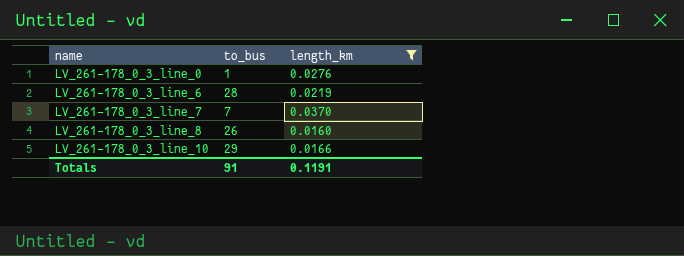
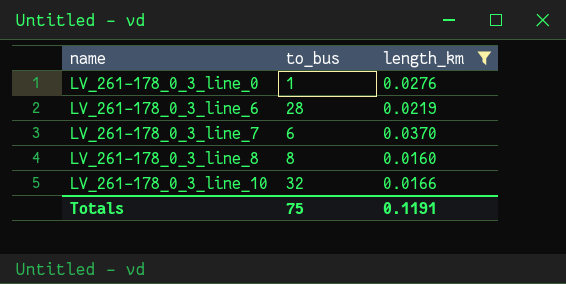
LV_261-178_0_3_line_7 | to_bus: 7 -> 6
LV_261-178_0_3_line_8 | to_bus: 26 -> 8
LV_261-178_0_3_line_10 | to_bus: 29 -> 32
Totals | to_bus: 91 -> 75

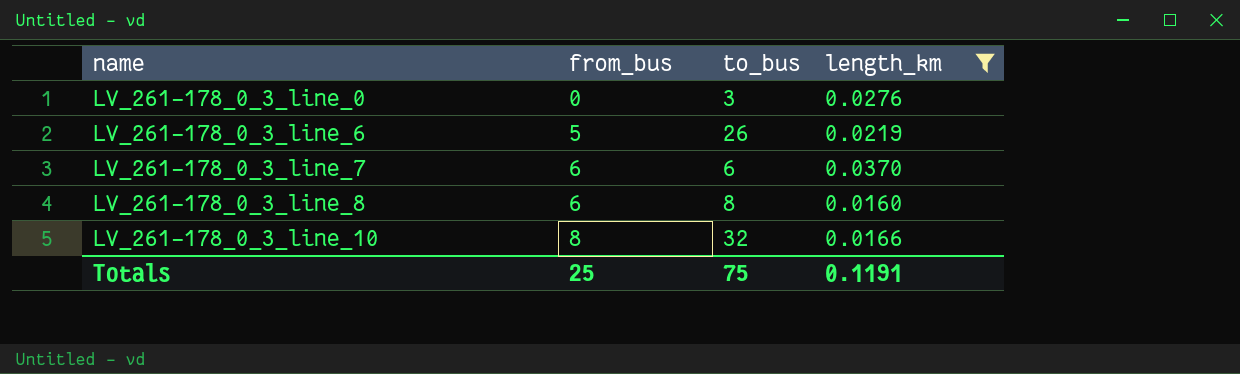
column from_bus | position: none -> 2
LV_261-178_0_3_line_0 | to_bus: 1 -> 3
LV_261-178_0_3_line_6 | to_bus: 28 -> 26

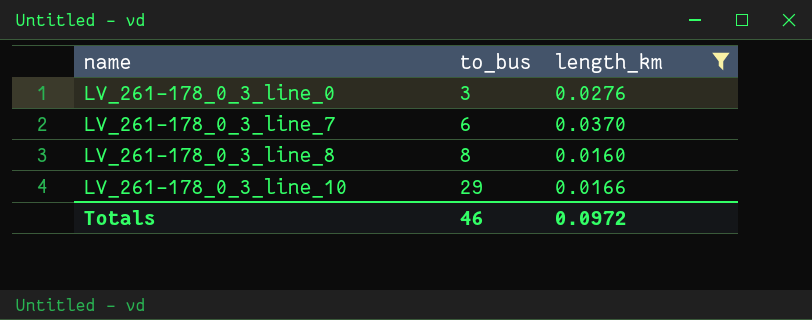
column from_bus | position: 2 -> none
row LV_261-178_0_3_line_6: 5 | 26 | 0.0219 -> none
LV_261-178_0_3_line_10 | to_bus: 32 -> 29
Totals | to_bus: 75 -> 46
Totals | length_km: 0.1191 -> 0.0972

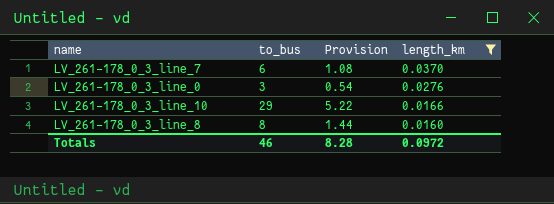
row order: name ascending -> length_km descending
column Provision | formula: none -> [to_bus] * 0.18

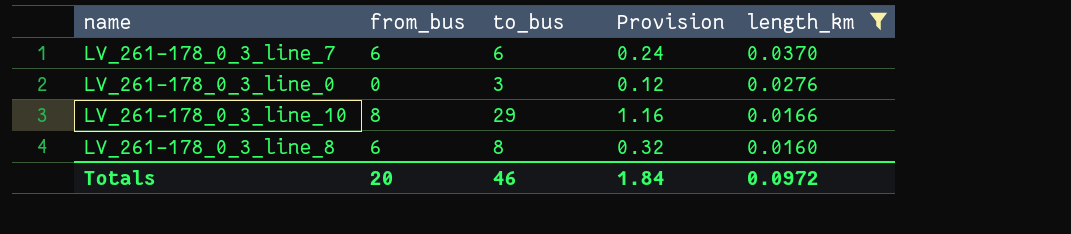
column from_bus | position: none -> 2
column Provision | formula: [to_bus] * 0.18 -> [to_bus] * 0.04
Totals | Provision: 8.28 -> 1.84

